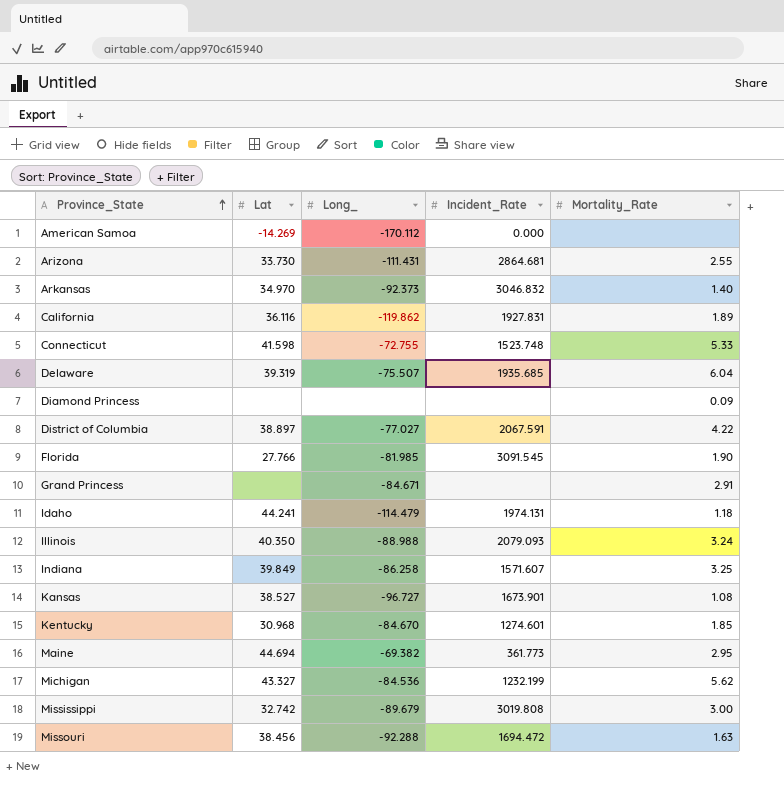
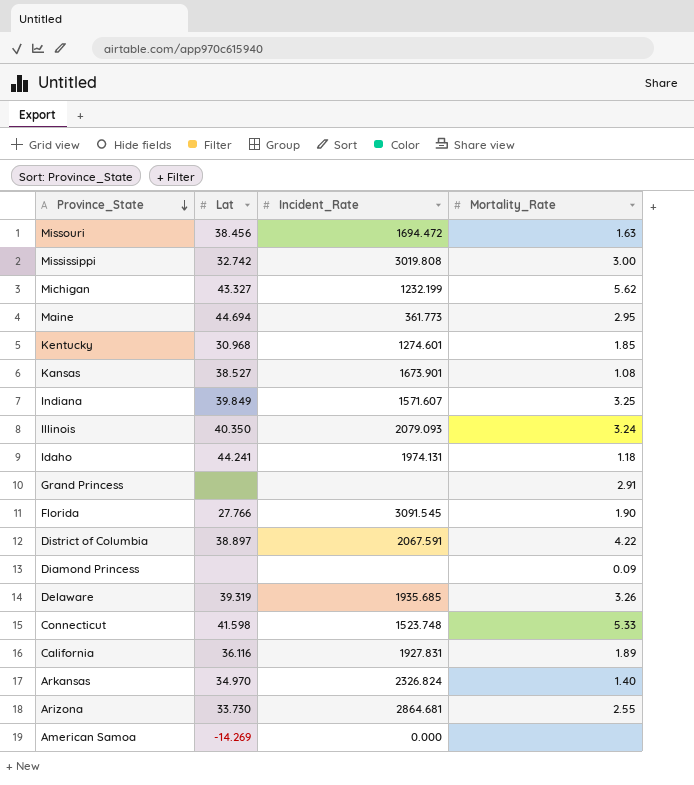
row order: Province_State ascending -> Province_State descending
column Long_ | position: 3 -> none
Delaware | Mortality_Rate: 6.04 -> 3.26
Arkansas | Incident_Rate: 3046.832 -> 2326.824

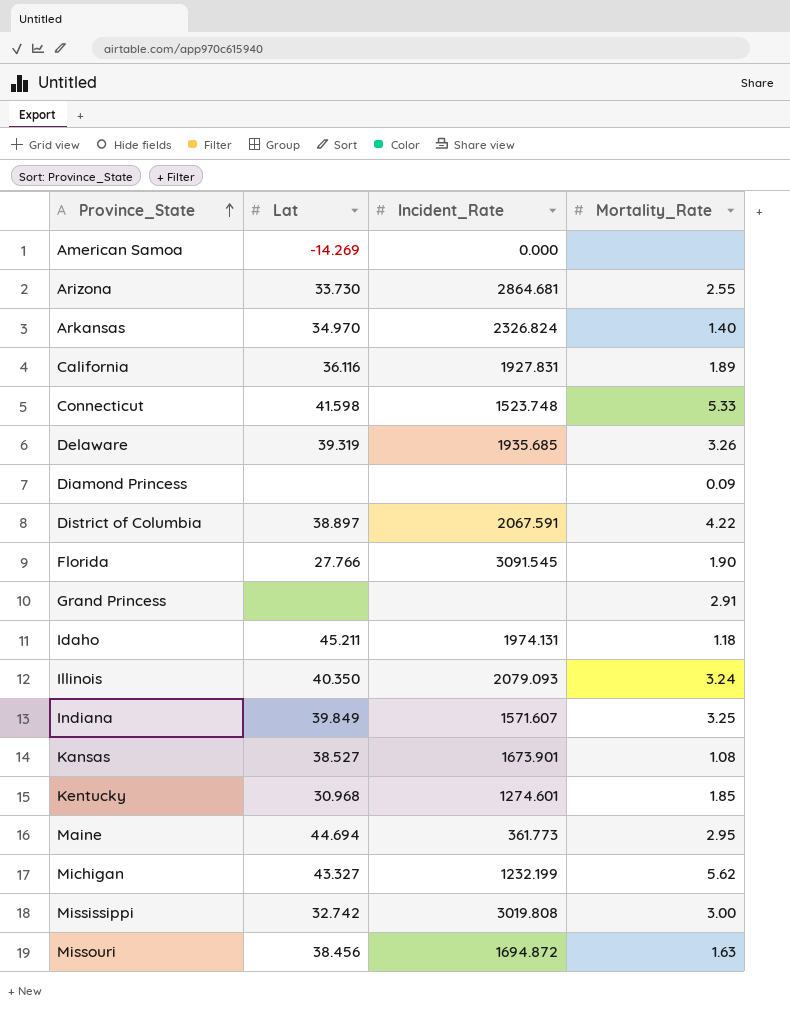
row order: Province_State descending -> Province_State ascending
Idaho | Lat: 44.241 -> 45.211
Missouri | Incident_Rate: 1694.472 -> 1694.872

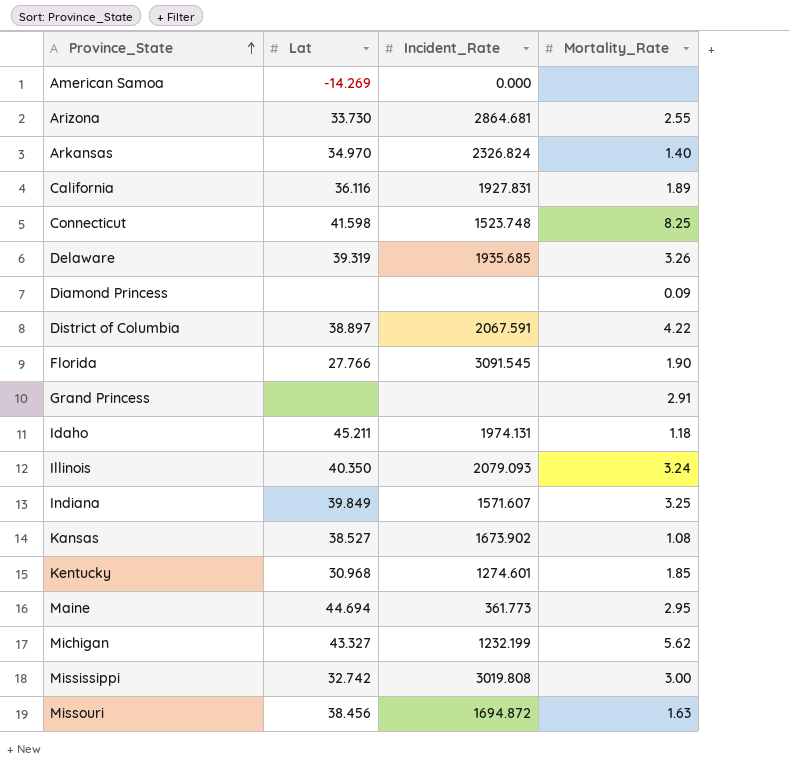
Connecticut | Mortality_Rate: 5.33 -> 8.25
Kansas | Incident_Rate: 1673.901 -> 1673.902

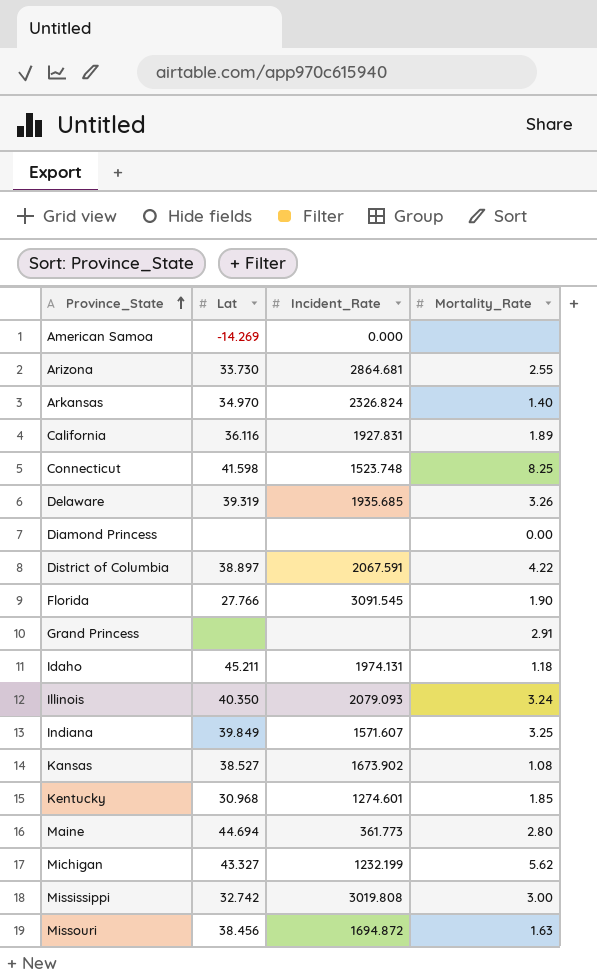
Diamond Princess | Mortality_Rate: 0.09 -> 0.00
Maine | Mortality_Rate: 2.95 -> 2.80

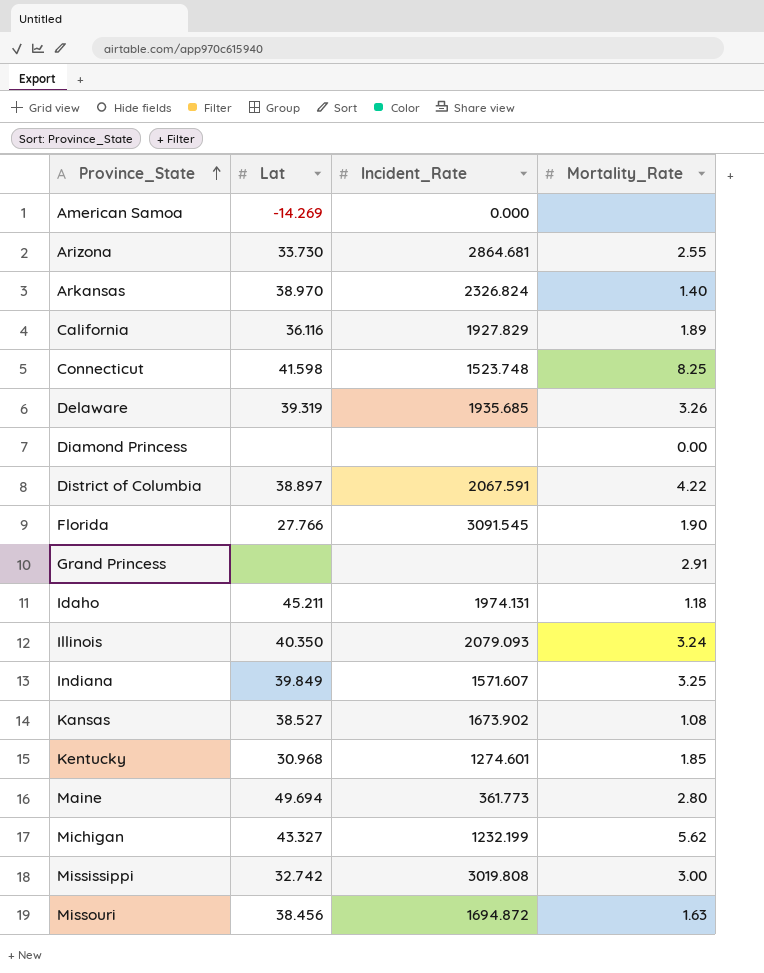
Arkansas | Lat: 34.970 -> 38.970
California | Incident_Rate: 1927.831 -> 1927.829
Maine | Lat: 44.694 -> 49.694

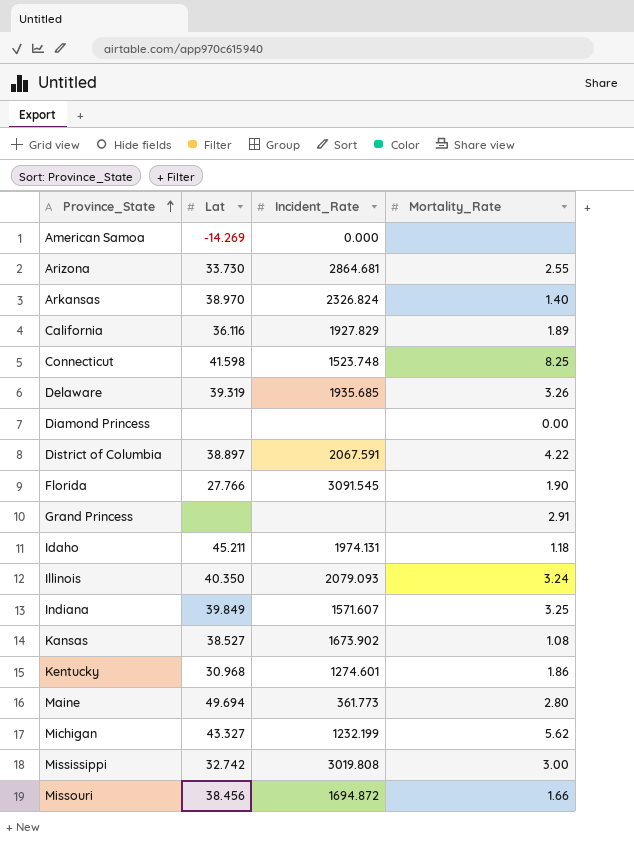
Kentucky | Mortality_Rate: 1.85 -> 1.86
Missouri | Mortality_Rate: 1.63 -> 1.66

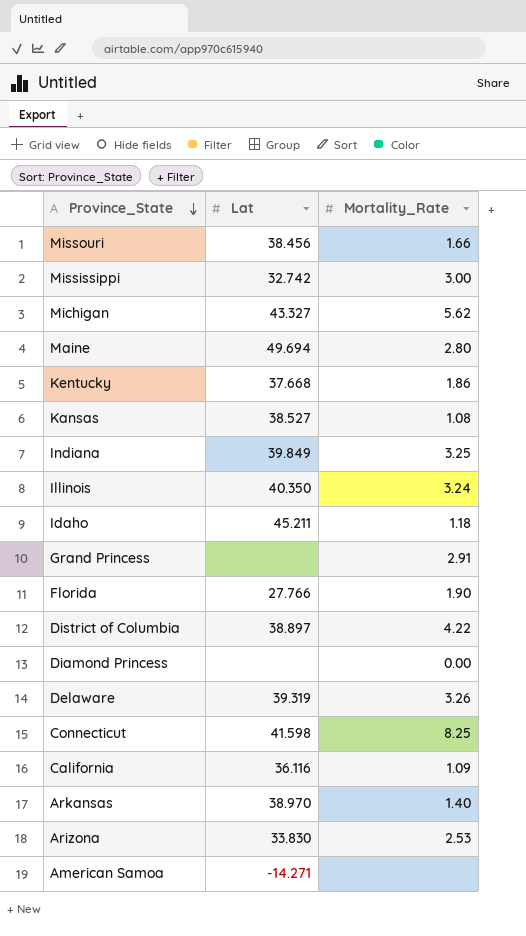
row order: Province_State ascending -> Province_State descending
column Incident_Rate | position: 3 -> none
Kentucky | Lat: 30.968 -> 37.668
California | Mortality_Rate: 1.89 -> 1.09
Arizona | Lat: 33.730 -> 33.830
Arizona | Mortality_Rate: 2.55 -> 2.53
American Samoa | Lat: -14.269 -> -14.271

